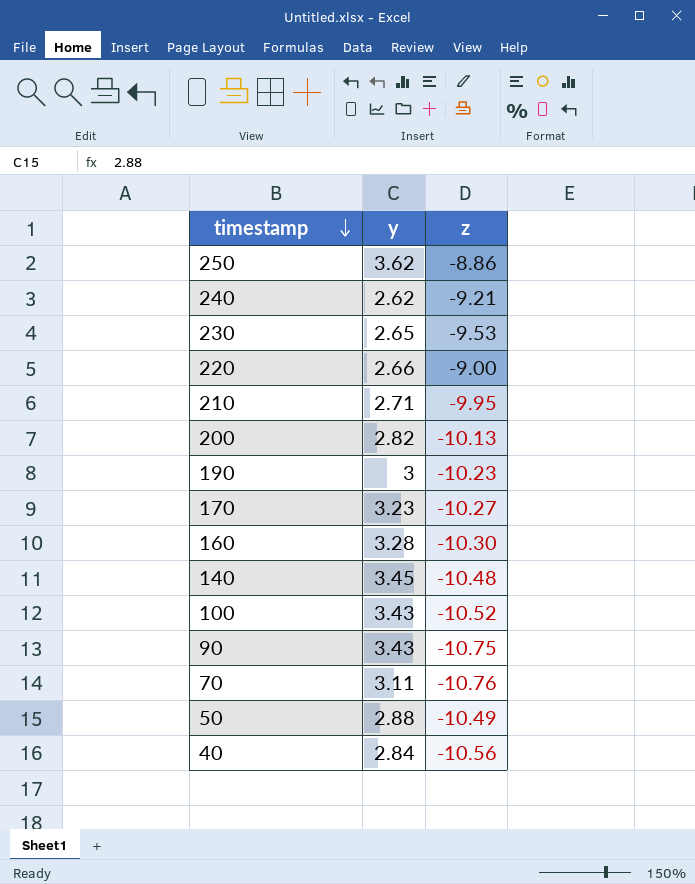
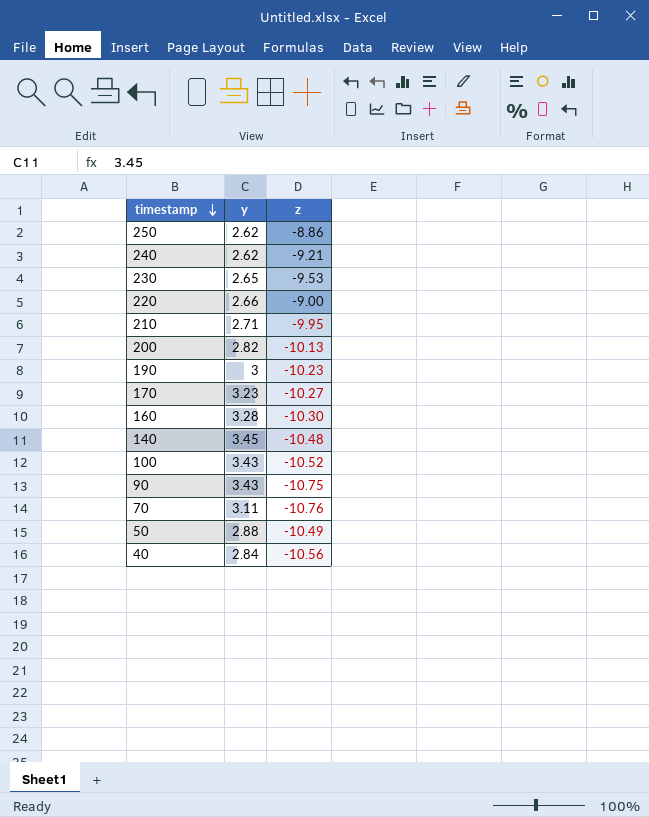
250 | y: 3.62 -> 2.62

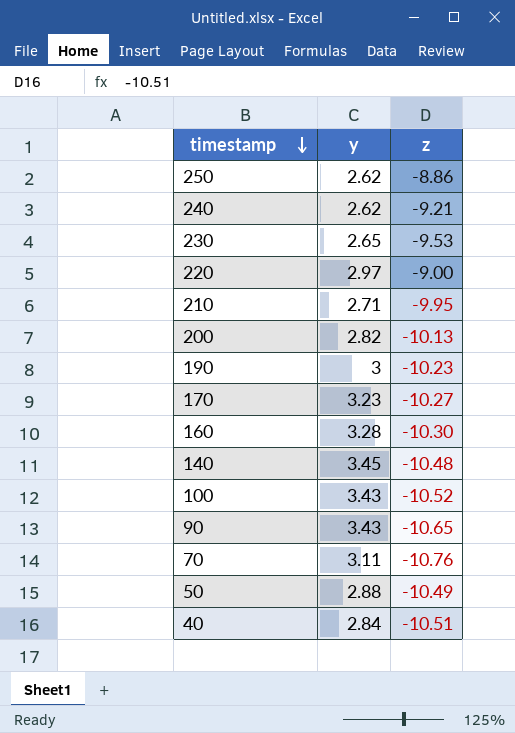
220 | y: 2.66 -> 2.97
90 | z: -10.75 -> -10.65
40 | z: -10.56 -> -10.51

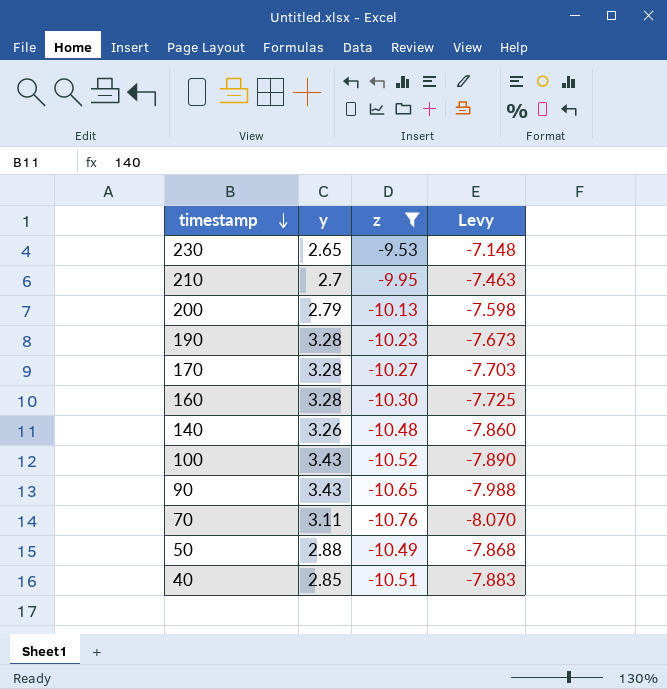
filter: none -> z <= -9.53
column Levy | formula: none -> [z] * 0.75
210 | y: 2.71 -> 2.7
200 | y: 2.82 -> 2.79
190 | y: 3 -> 3.28
170 | y: 3.23 -> 3.28
140 | y: 3.45 -> 3.26
40 | y: 2.84 -> 2.85

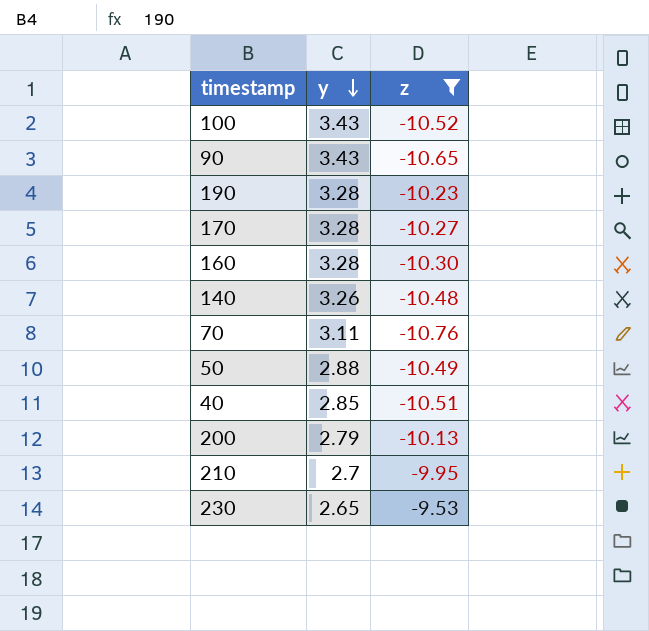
row order: timestamp descending -> y descending
column Levy | formula: [z] * 0.75 -> none

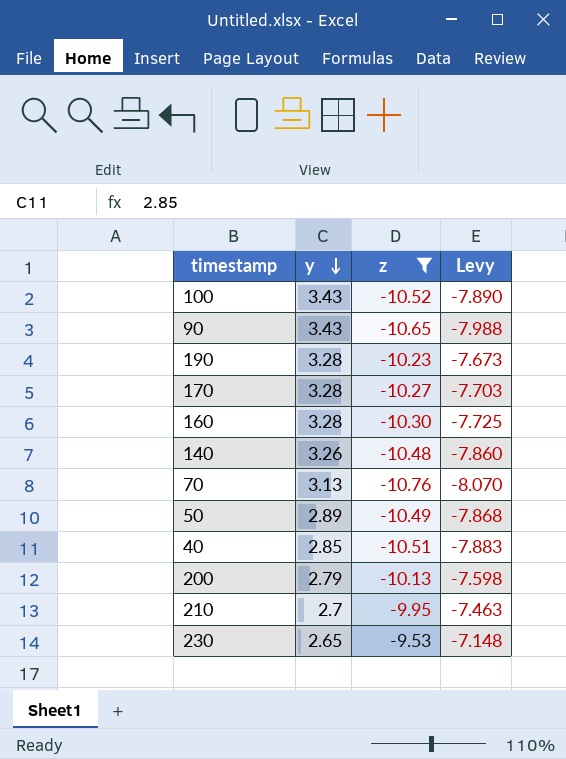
column Levy | formula: none -> [z] * 0.75
70 | y: 3.11 -> 3.13
50 | y: 2.88 -> 2.89

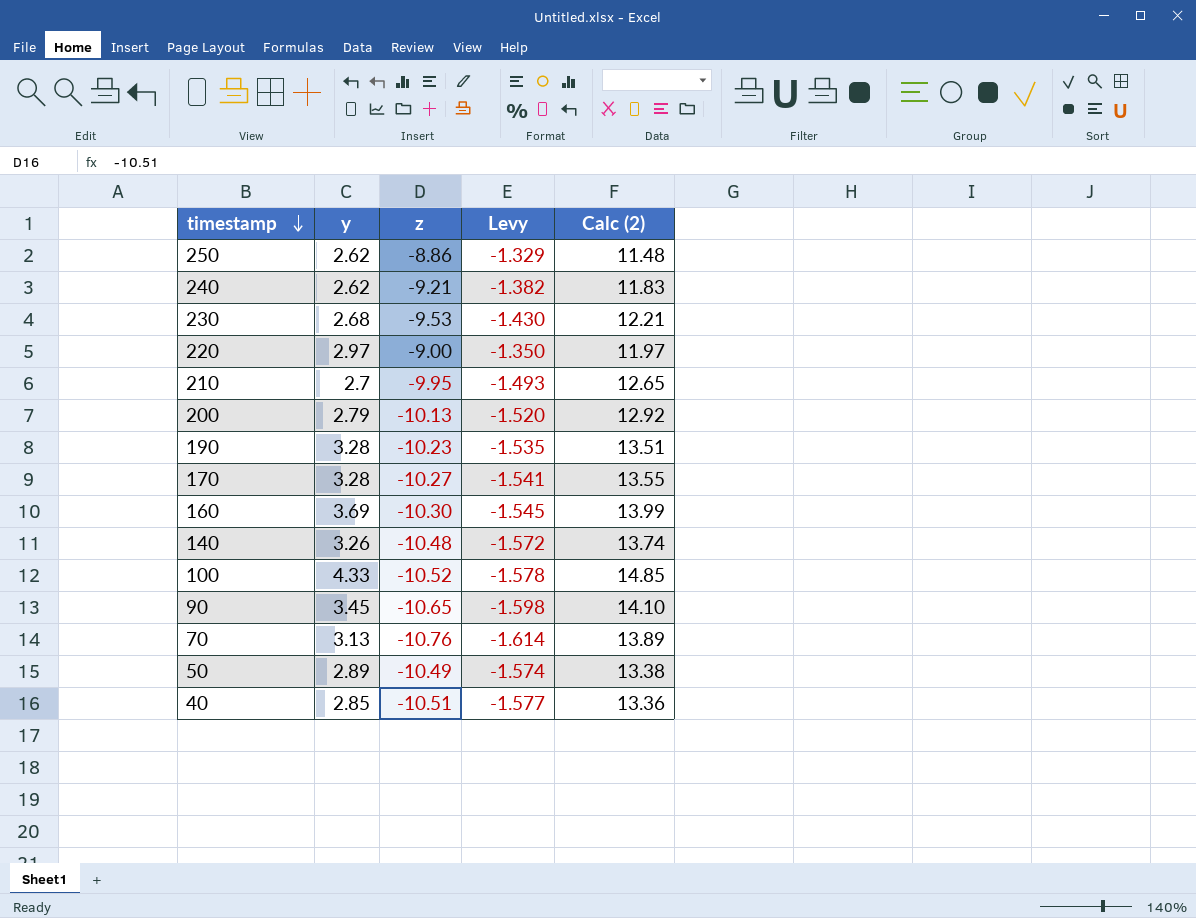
filter: z <= -9.53 -> none
row order: y descending -> timestamp descending
column Levy | formula: [z] * 0.75 -> [z] * 0.15
column Calc (2) | formula: none -> [y] - [z]
230 | y: 2.65 -> 2.68
160 | y: 3.28 -> 3.69
100 | y: 3.43 -> 4.33
90 | y: 3.43 -> 3.45

